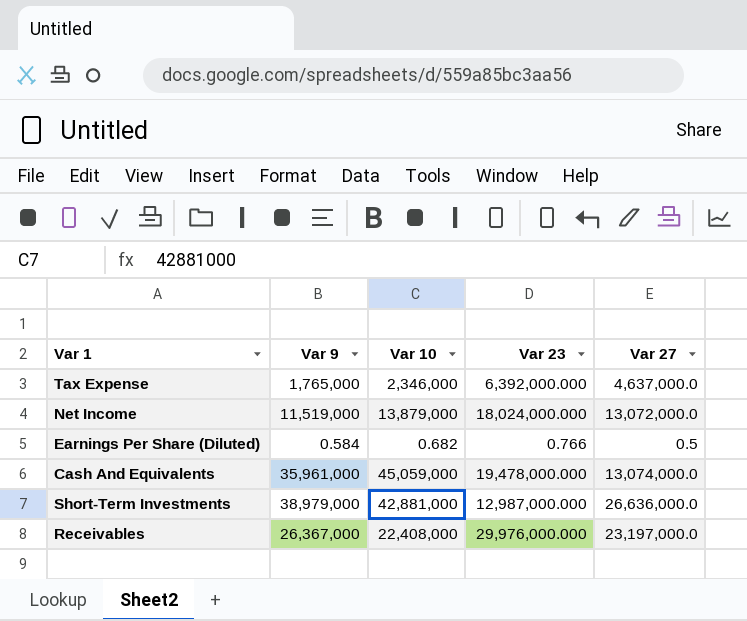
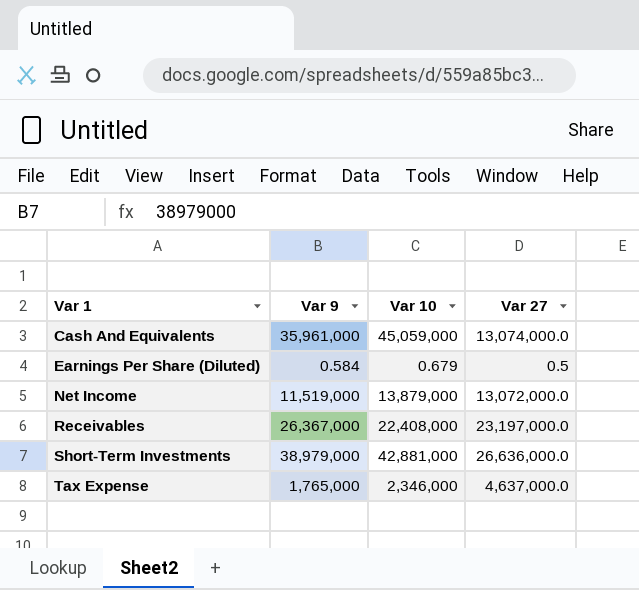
row order: none -> Var 1 ascending
column Var 23 | position: 4 -> none
Earnings Per Share (Diluted) | Var 10: 0.682 -> 0.679

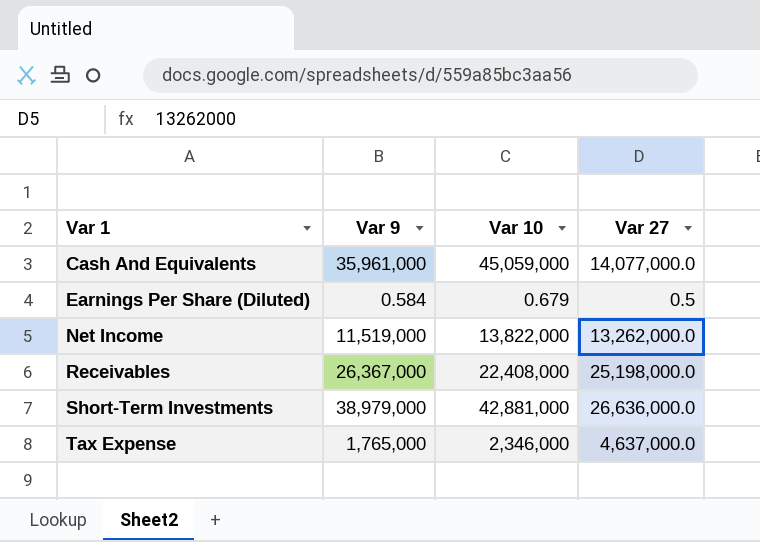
Cash And Equivalents | Var 27: 13,074,000.0 -> 14,077,000.0
Net Income | Var 10: 13,879,000 -> 13,822,000
Net Income | Var 27: 13,072,000.0 -> 13,262,000.0
Receivables | Var 27: 23,197,000.0 -> 25,198,000.0

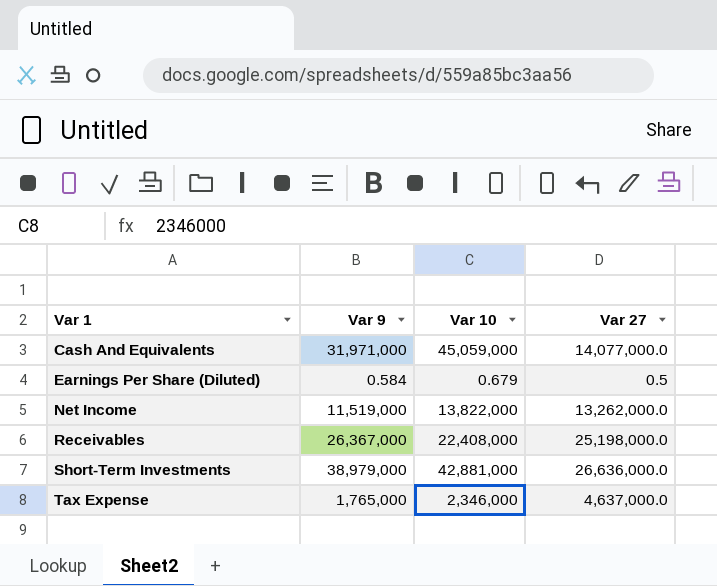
Cash And Equivalents | Var 9: 35,961,000 -> 31,971,000

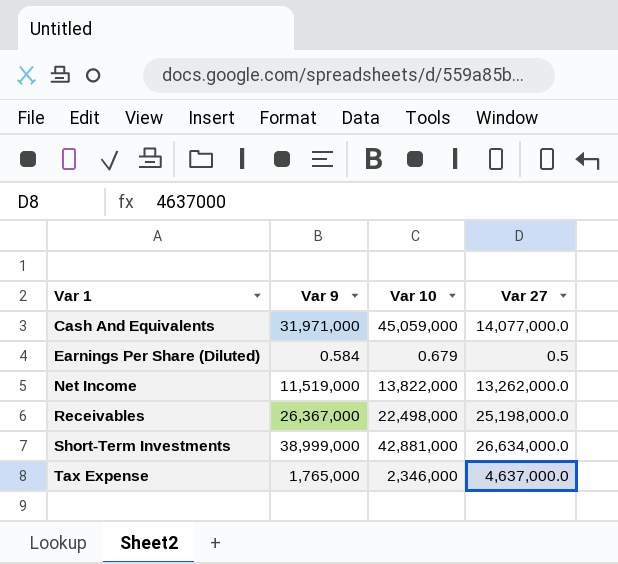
Receivables | Var 10: 22,408,000 -> 22,498,000
Short-Term Investments | Var 9: 38,979,000 -> 38,999,000
Short-Term Investments | Var 27: 26,636,000.0 -> 26,634,000.0

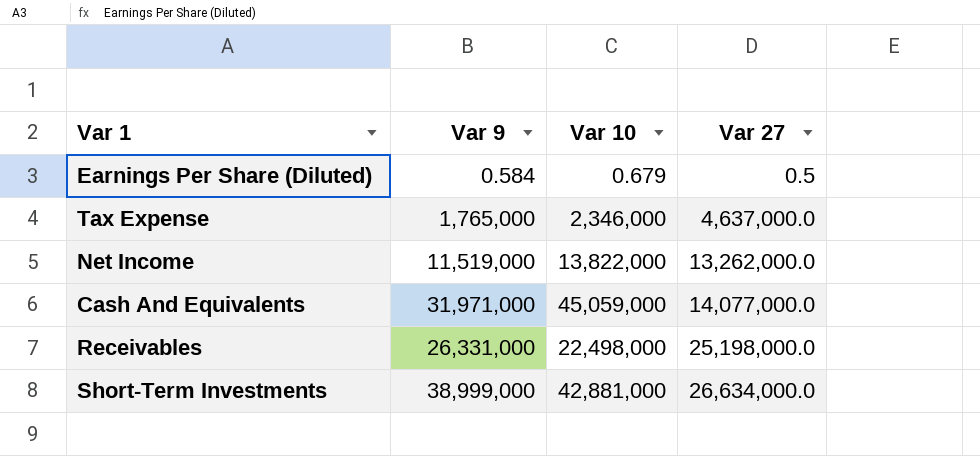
row order: Var 1 ascending -> Var 27 ascending
Receivables | Var 9: 26,367,000 -> 26,331,000

